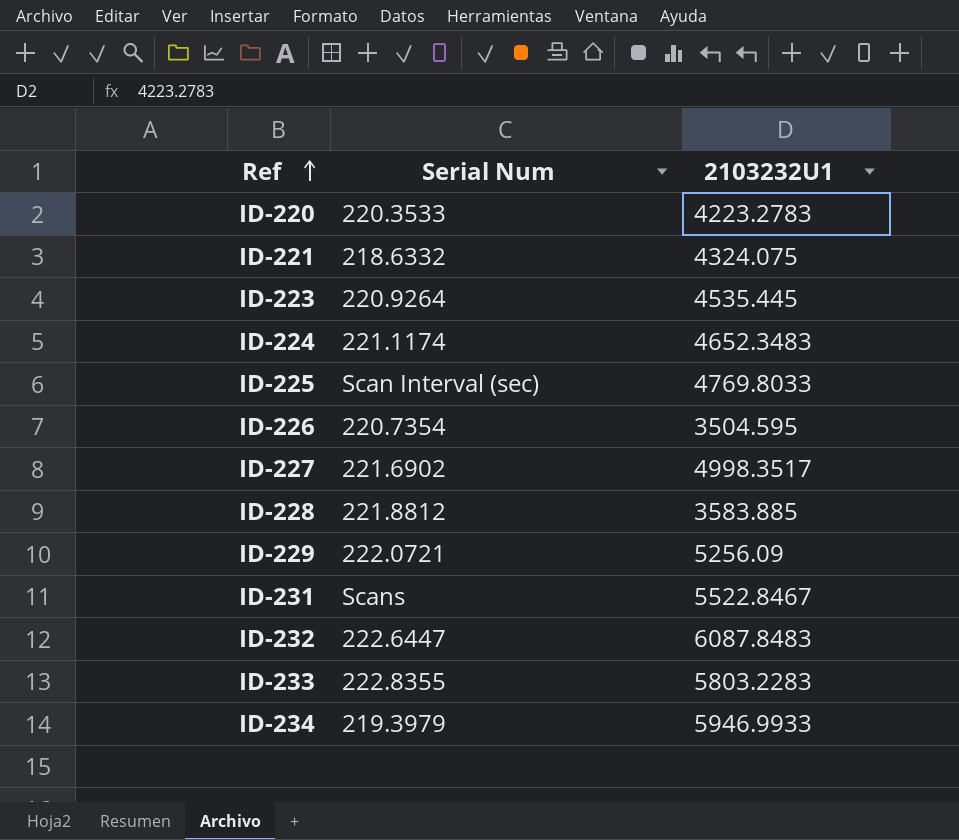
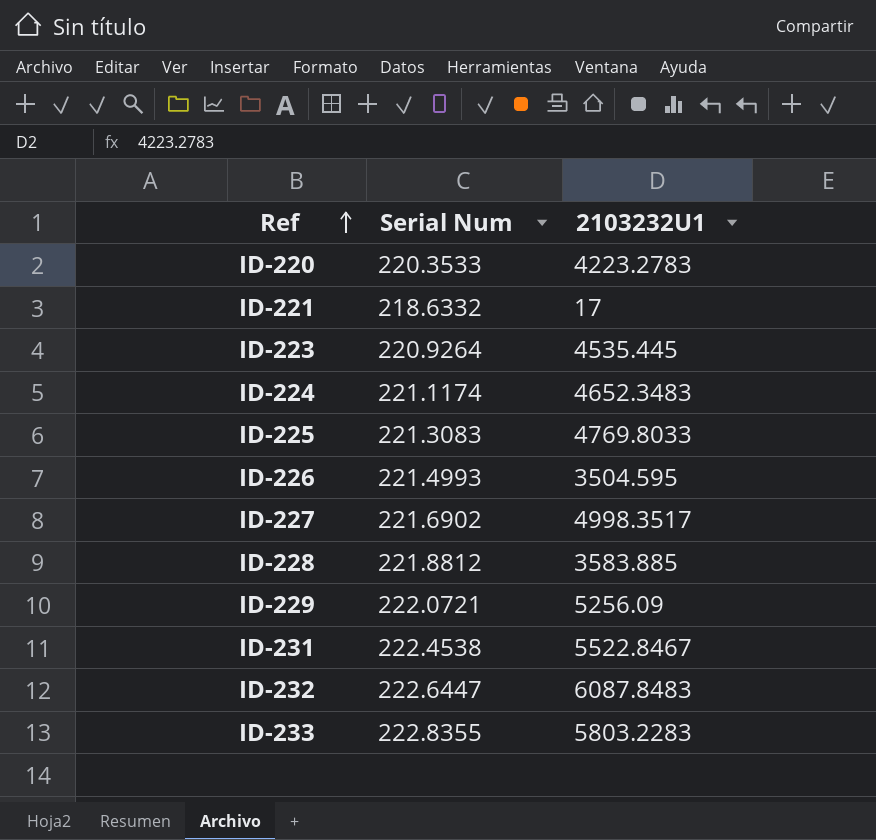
row ID-234: 219.3979 | 5946.9933 -> none
ID-221 | 2103232U1: 4324.075 -> 17
ID-225 | Serial Num: Scan Interval (sec) -> 221.3083
ID-226 | Serial Num: 220.7354 -> 221.4993
ID-231 | Serial Num: Scans -> 222.4538

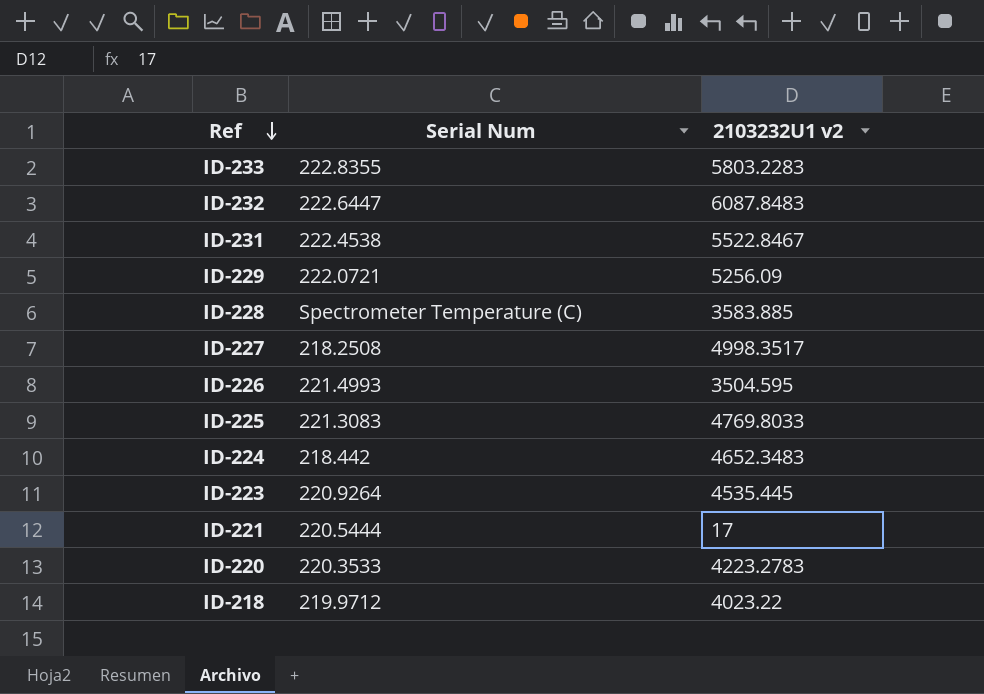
row order: Ref ascending -> Ref descending
column name: 2103232U1 -> 2103232U1 v2
ID-228 | Serial Num: 221.8812 -> Spectrometer Temperature (C)
ID-227 | Serial Num: 221.6902 -> 218.2508
ID-224 | Serial Num: 221.1174 -> 218.442
ID-221 | Serial Num: 218.6332 -> 220.5444
row ID-218: none -> 219.9712 | 4023.22

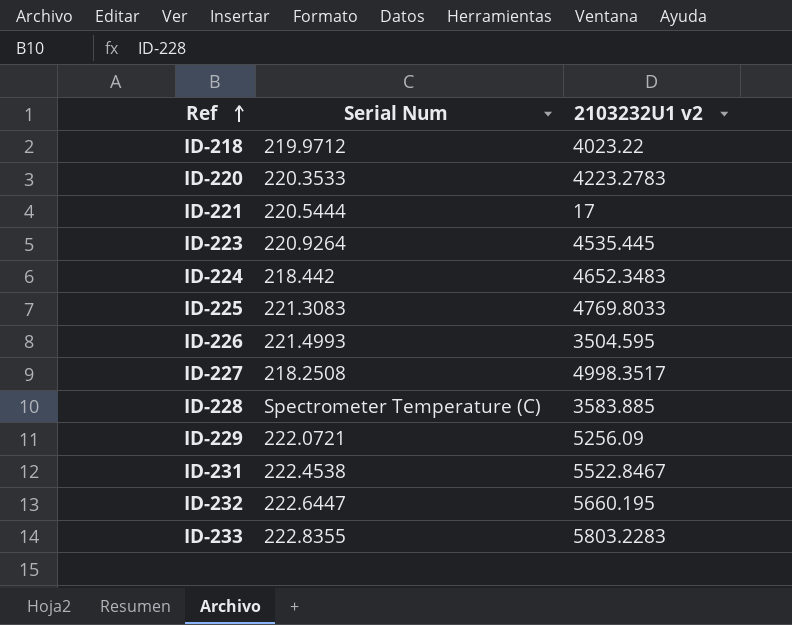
row order: Ref descending -> Ref ascending
ID-232 | 2103232U1 v2: 6087.8483 -> 5660.195

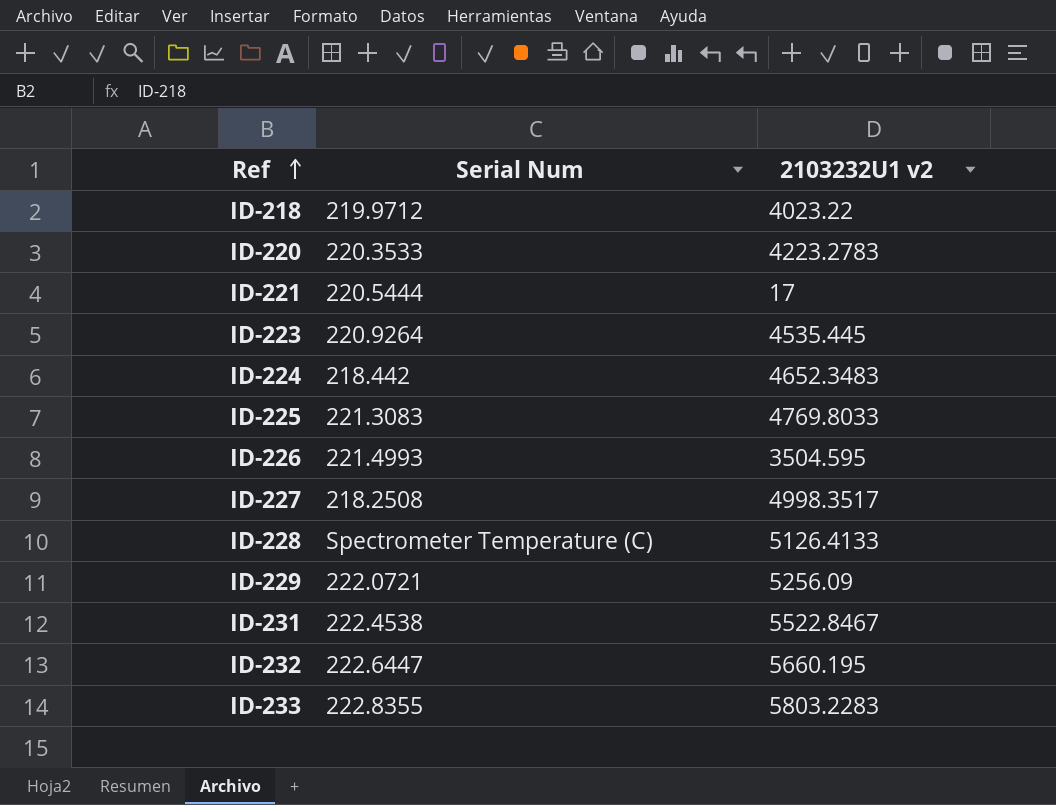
ID-228 | 2103232U1 v2: 3583.885 -> 5126.4133

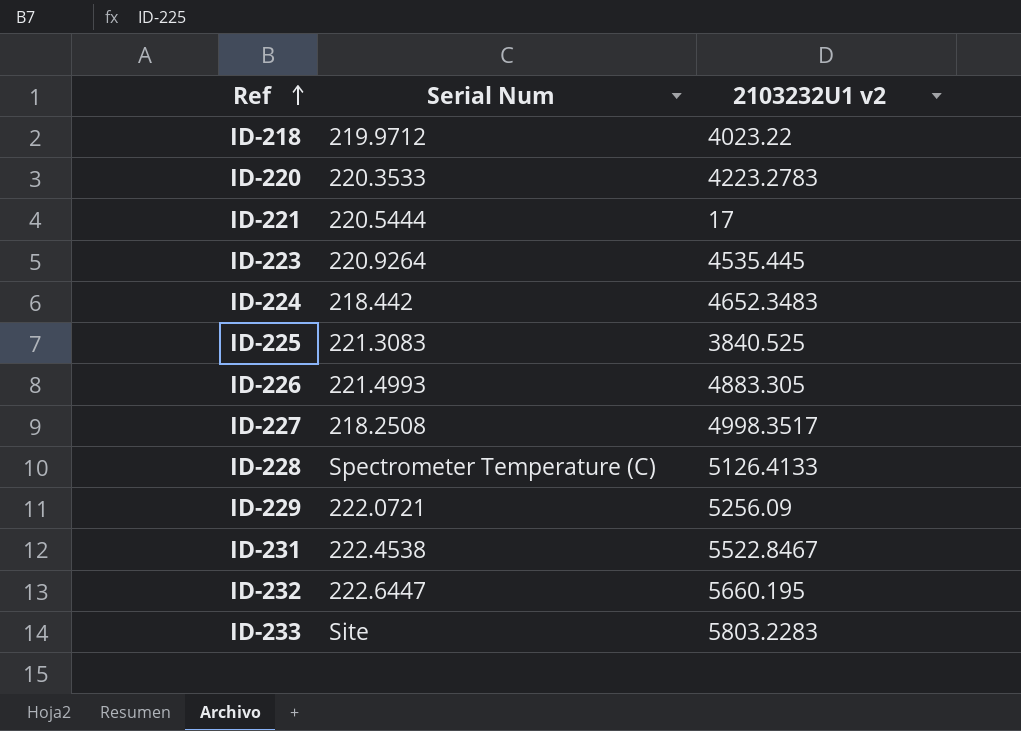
ID-225 | 2103232U1 v2: 4769.8033 -> 3840.525
ID-226 | 2103232U1 v2: 3504.595 -> 4883.305
ID-233 | Serial Num: 222.8355 -> Site

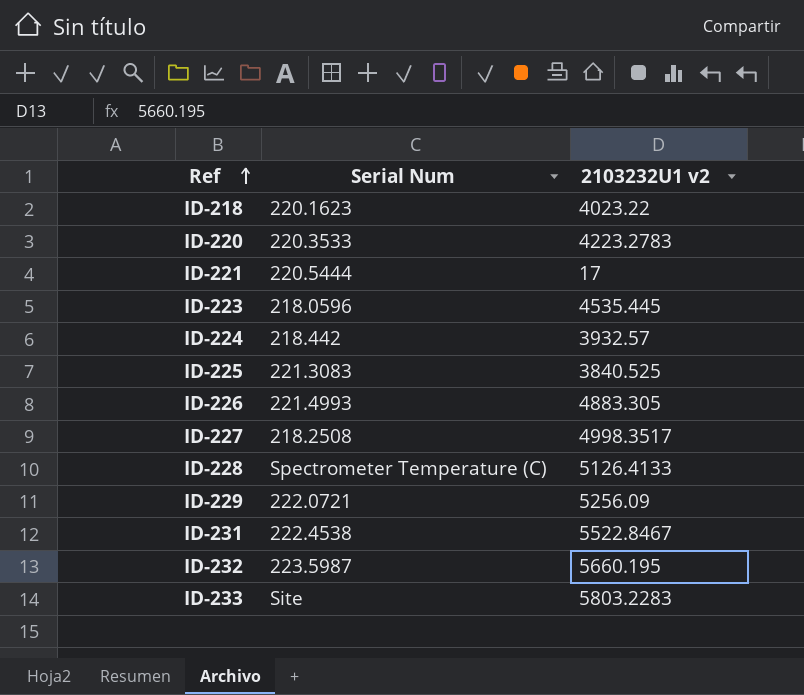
ID-218 | Serial Num: 219.9712 -> 220.1623
ID-223 | Serial Num: 220.9264 -> 218.0596
ID-224 | 2103232U1 v2: 4652.3483 -> 3932.57
ID-232 | Serial Num: 222.6447 -> 223.5987

